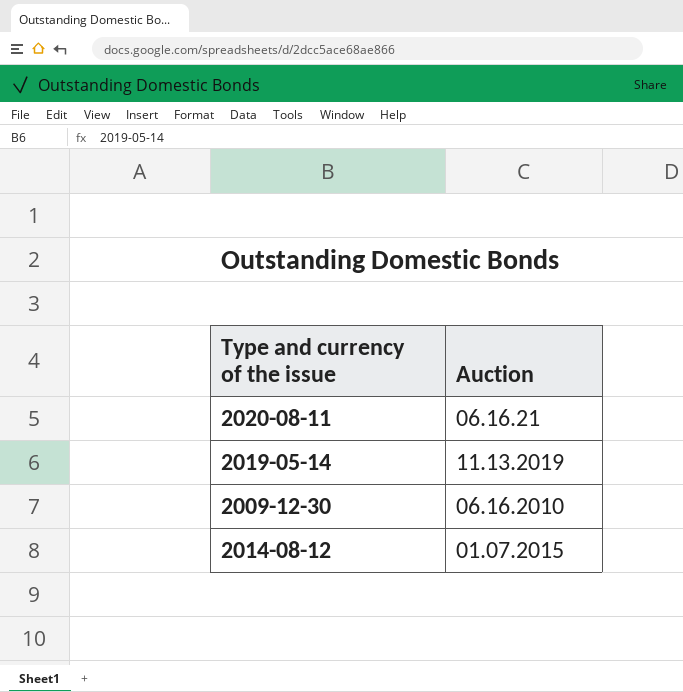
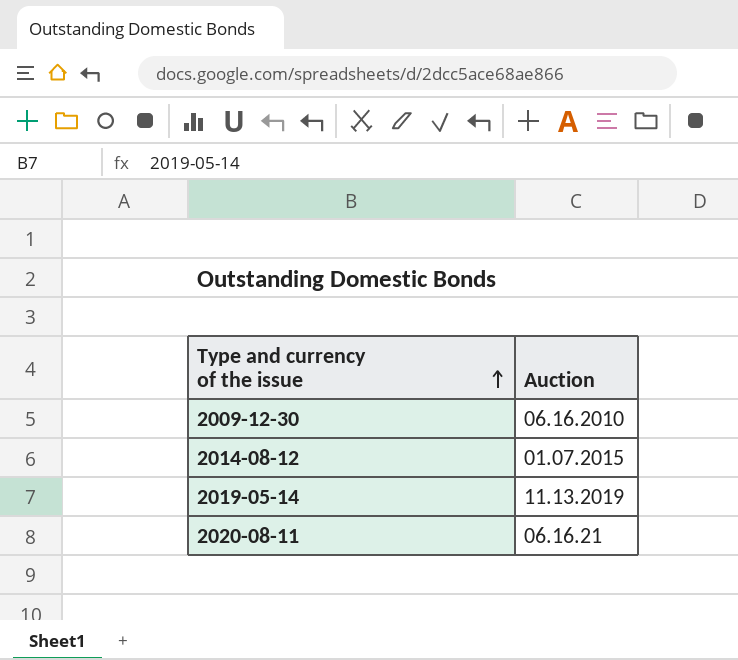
row order: none -> Type and currency of the issue ascending

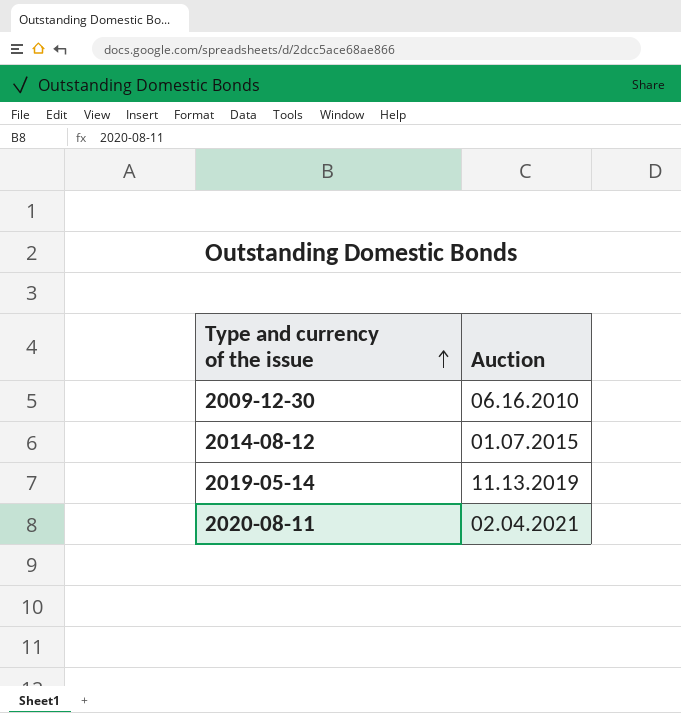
2020-08-11 | Auction: 06.16.21 -> 02.04.2021

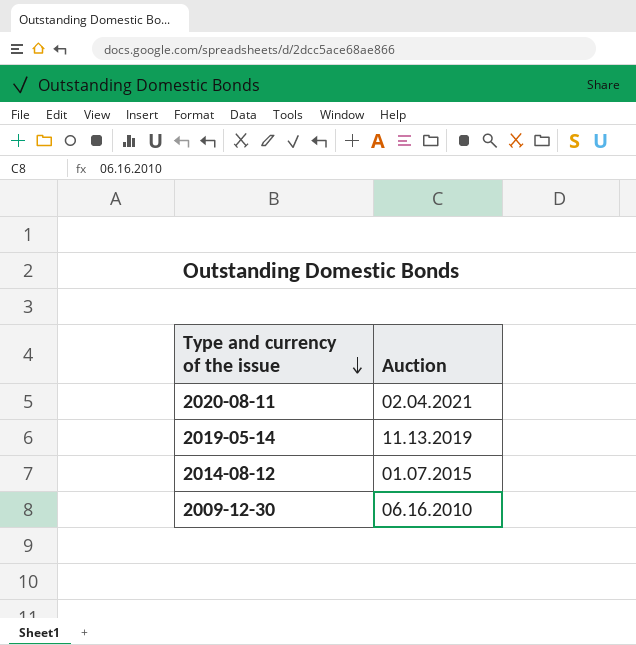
row order: Type and currency of the issue ascending -> Type and currency of the issue descending

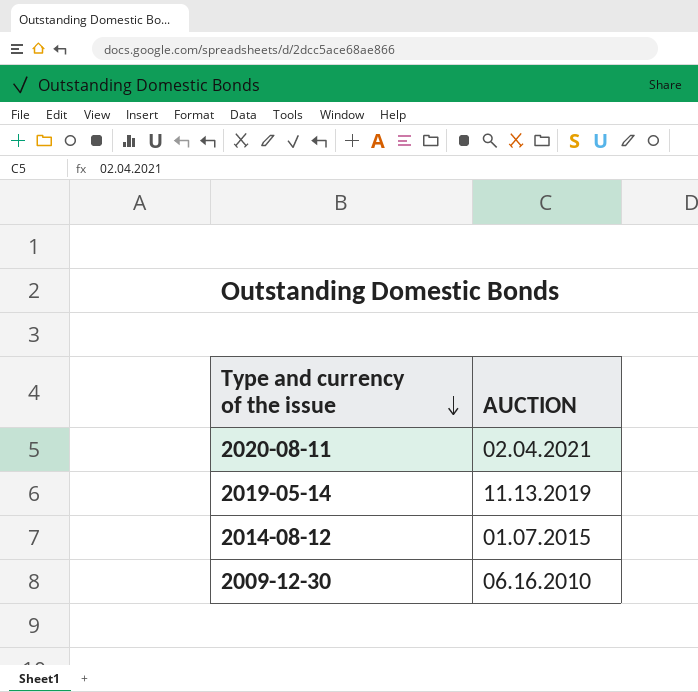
column name: Auction -> AUCTION

